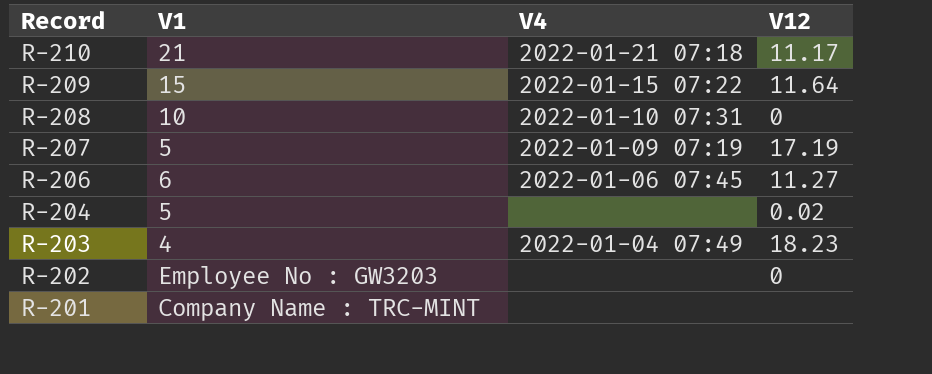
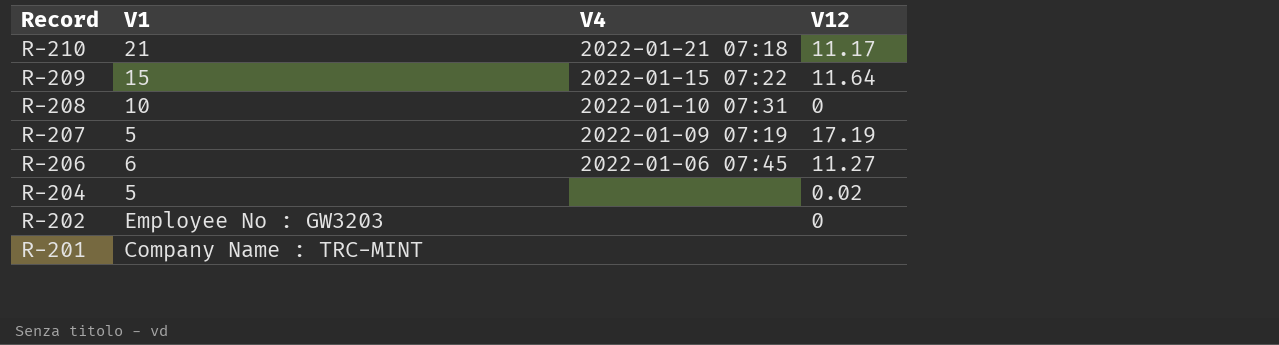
row R-203: 4 | 2022-01-04 07:49 | 18.23 -> none

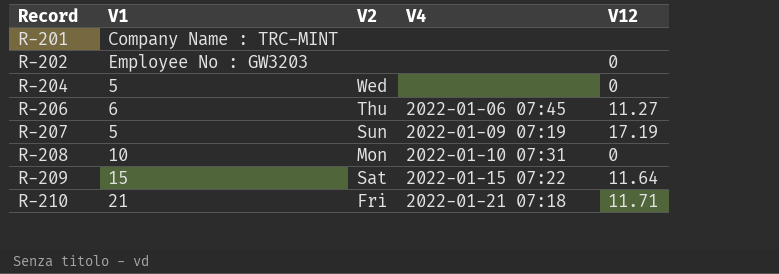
row order: Record descending -> Record ascending
column V2 | position: none -> 3
R-204 | V12: 0.02 -> 0
R-210 | V12: 11.17 -> 11.71

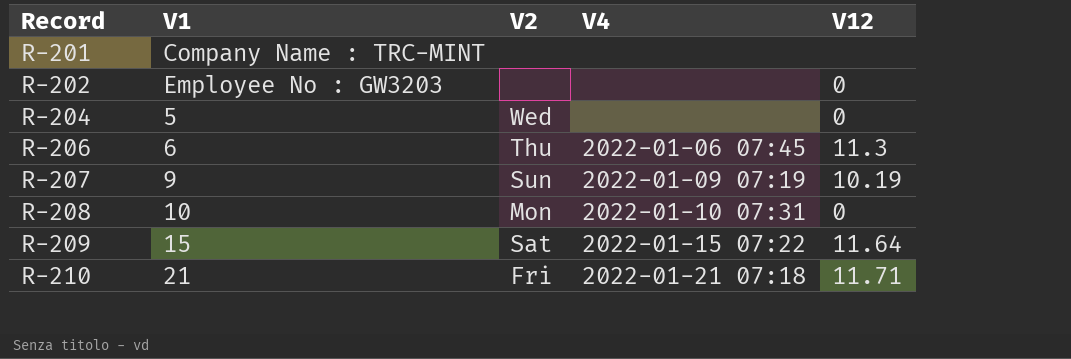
R-206 | V12: 11.27 -> 11.3
R-207 | V1: 5 -> 9
R-207 | V12: 17.19 -> 10.19

